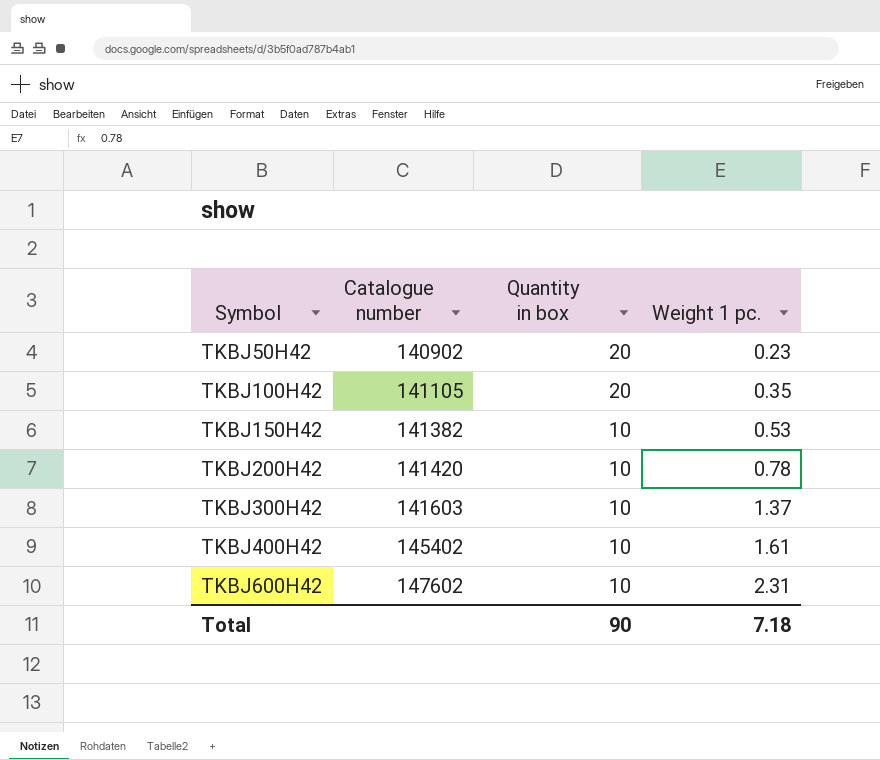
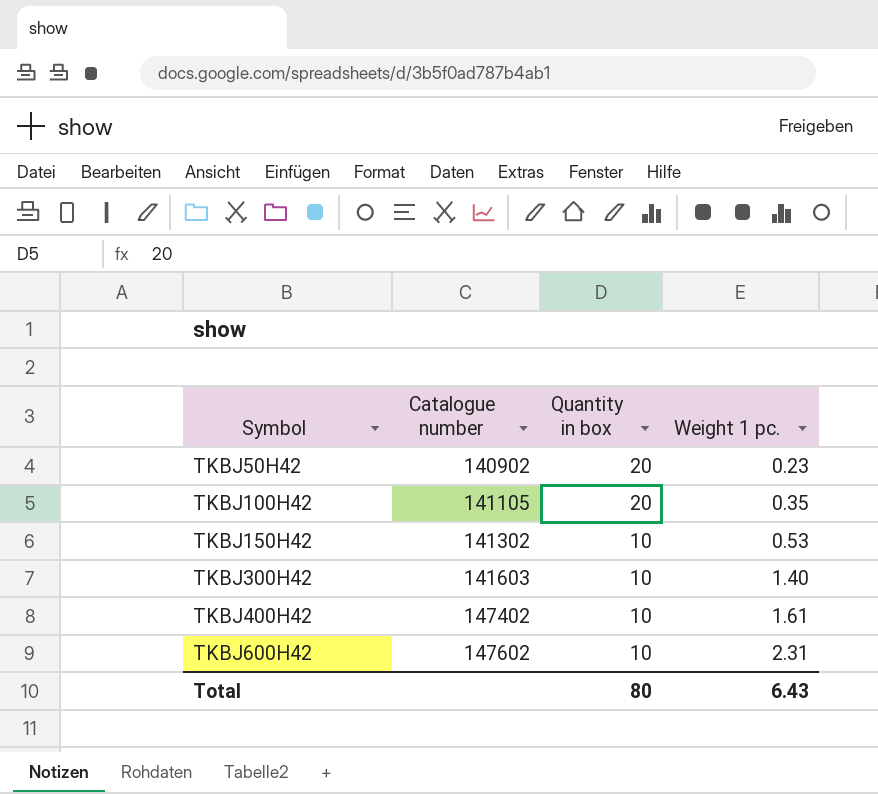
row TKBJ200H42: 141420 | 10 | 0.78 -> none
TKBJ150H42 | Catalogue number: 141382 -> 141302
TKBJ300H42 | Weight 1 pc.: 1.37 -> 1.40
TKBJ400H42 | Catalogue number: 145402 -> 147402
Total | Quantity in box: 90 -> 80
Total | Weight 1 pc.: 7.18 -> 6.43

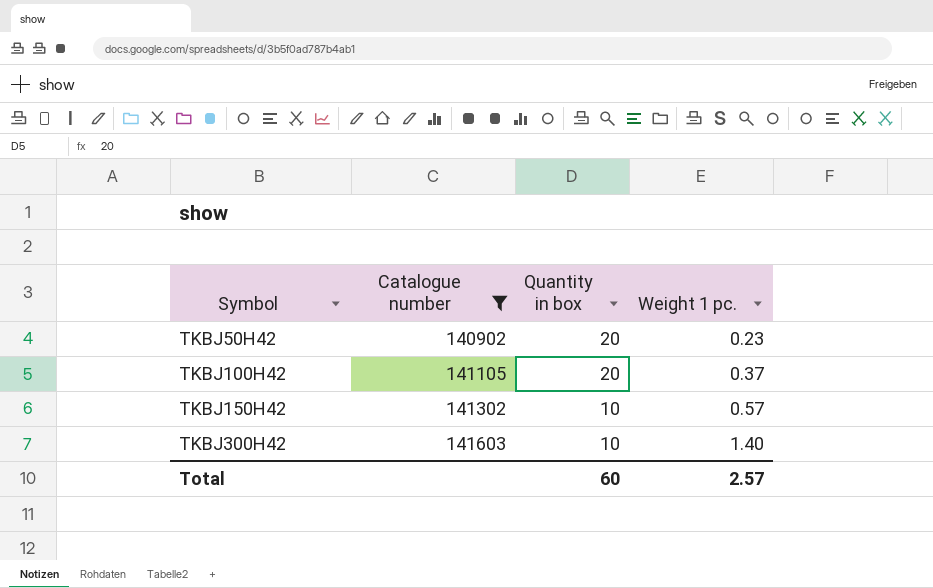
filter: none -> Catalogue number <= 141603
TKBJ100H42 | Weight 1 pc.: 0.35 -> 0.37
TKBJ150H42 | Weight 1 pc.: 0.53 -> 0.57
Total | Quantity in box: 80 -> 60
Total | Weight 1 pc.: 6.43 -> 2.57

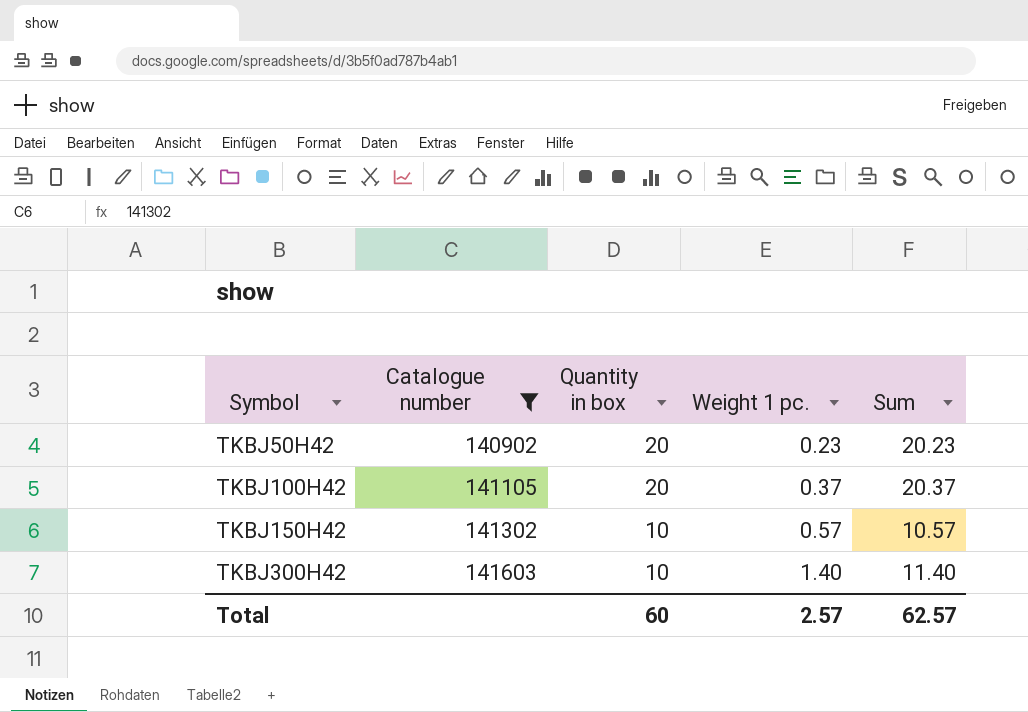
column Sum | formula: none -> [Quantity in box] + [Weight 1 pc.]

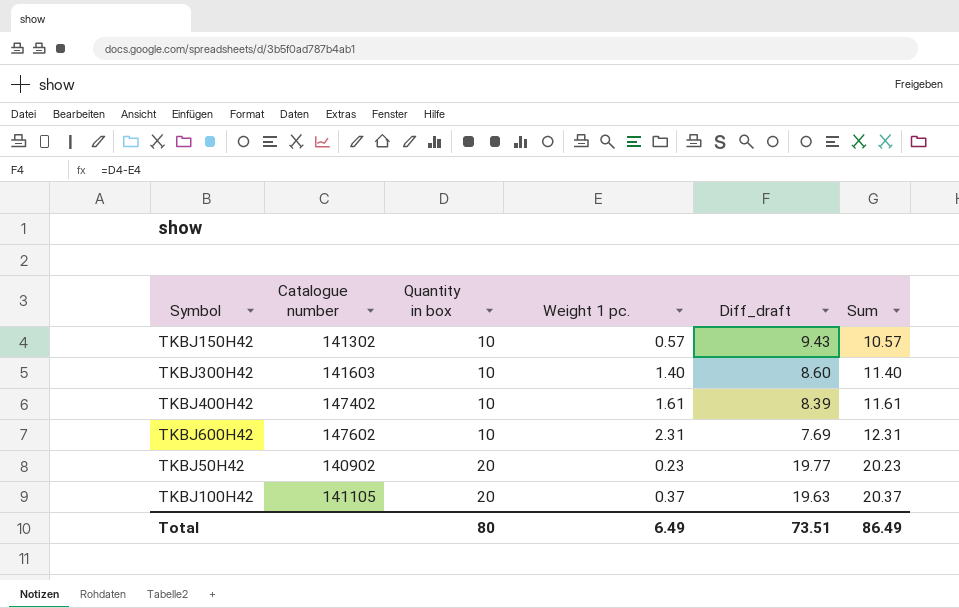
filter: Catalogue number <= 141603 -> none
row order: Symbol ascending -> Quantity in box ascending
column Diff_draft | formula: none -> [Quantity in box] - [Weight 1 pc.]
Total | Quantity in box: 60 -> 80
Total | Weight 1 pc.: 2.57 -> 6.49
Total | Sum: 62.57 -> 86.49

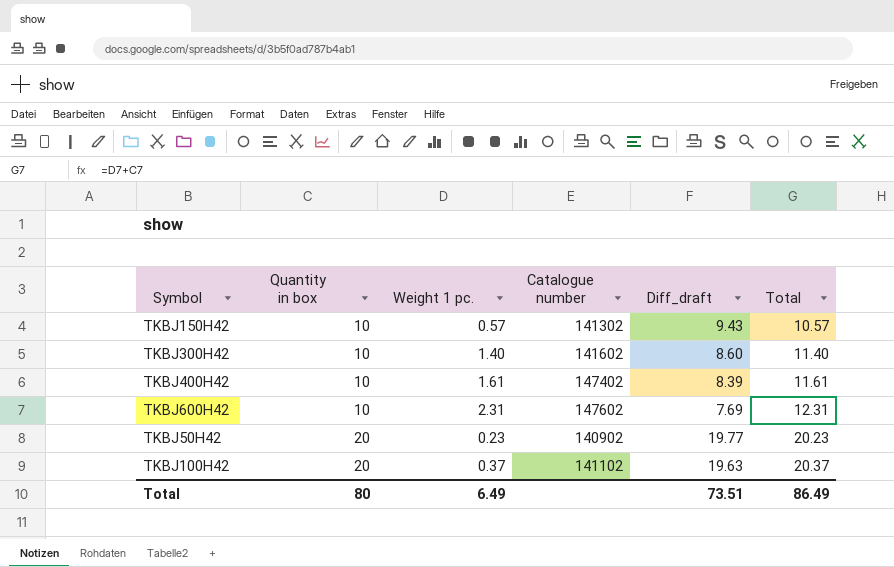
column Catalogue number | position: 2 -> 4
column name: Sum -> Total
TKBJ300H42 | Catalogue number: 141603 -> 141602
TKBJ100H42 | Catalogue number: 141105 -> 141102

